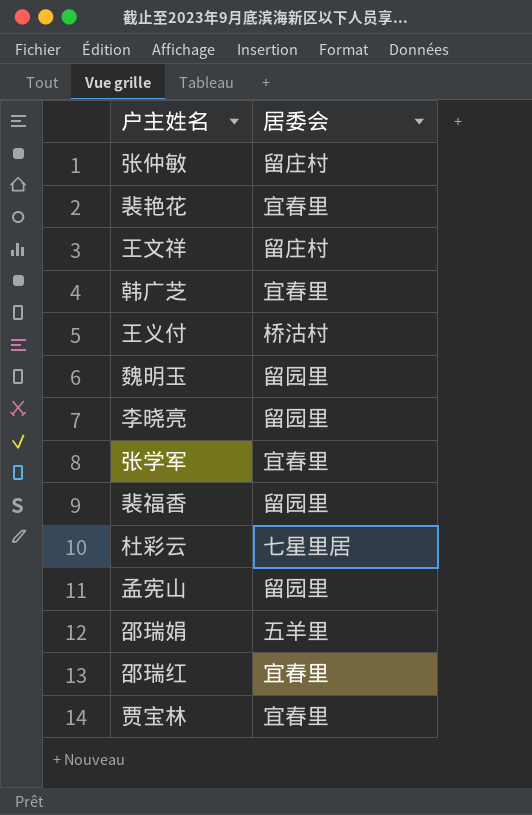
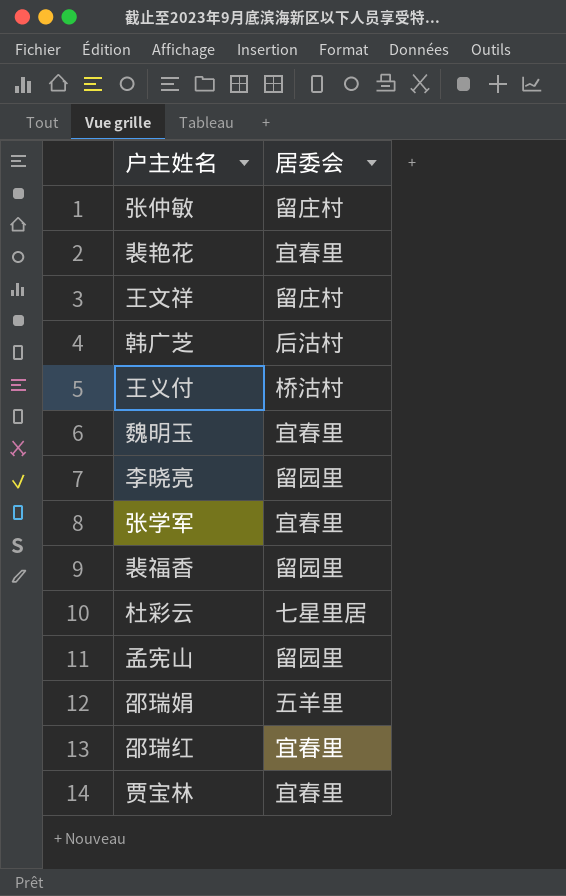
韩广芝 | 居委会: 宜春里 -> 后沽村
魏明玉 | 居委会: 留园里 -> 宜春里

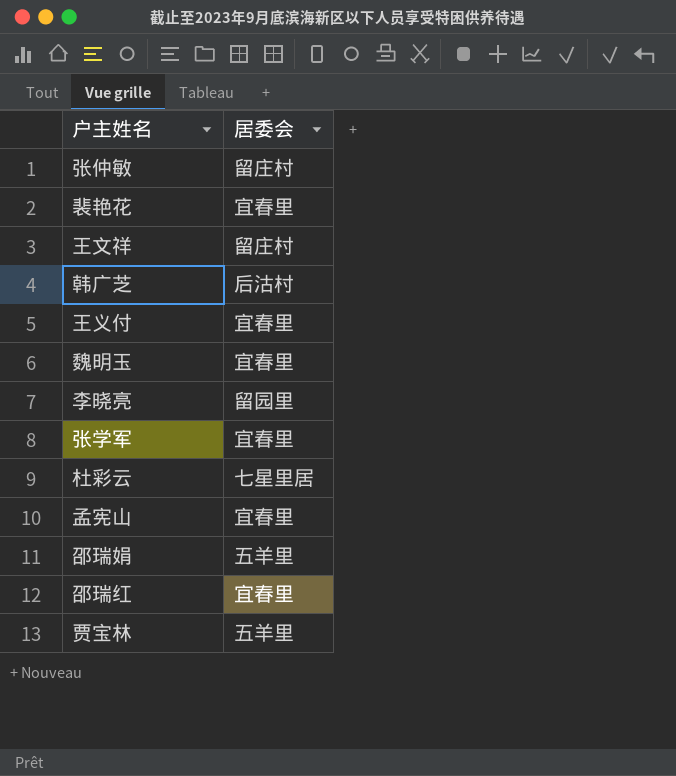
row 裴福香: 留园里 -> none
王义付 | 居委会: 桥沽村 -> 宜春里
孟宪山 | 居委会: 留园里 -> 宜春里
贾宝林 | 居委会: 宜春里 -> 五羊里

